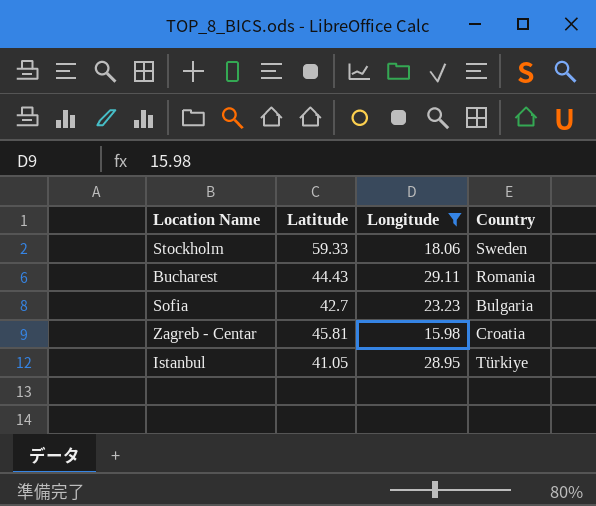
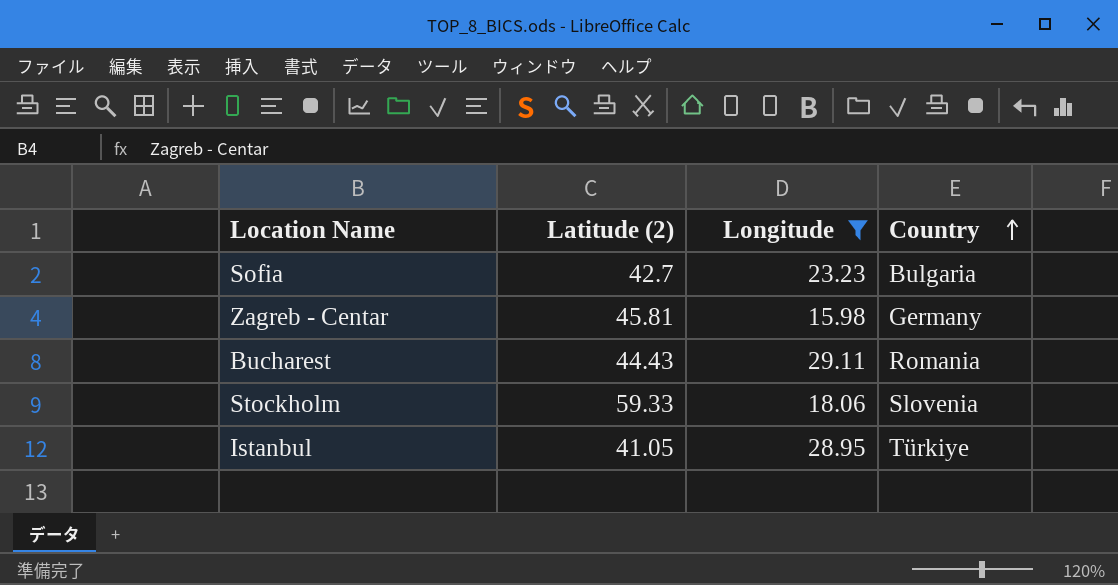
row order: none -> Country ascending
column name: Latitude -> Latitude (2)
Zagreb - Centar | Country: Croatia -> Germany
Stockholm | Country: Sweden -> Slovenia

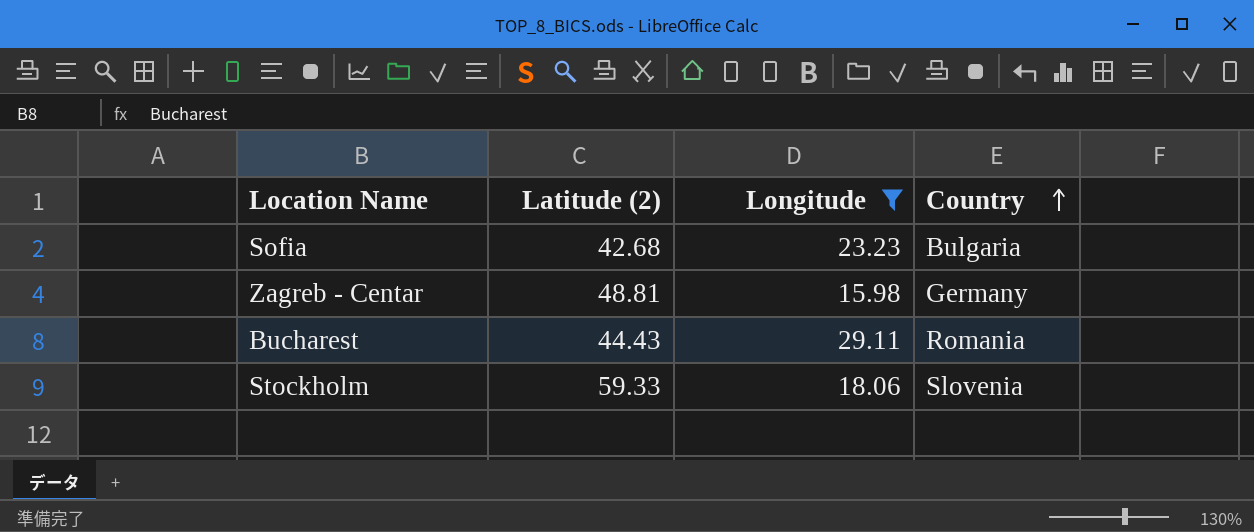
row Istanbul: 41.05 | 28.95 | Türkiye -> none
Sofia | Latitude (2): 42.7 -> 42.68
Zagreb - Centar | Latitude (2): 45.81 -> 48.81

